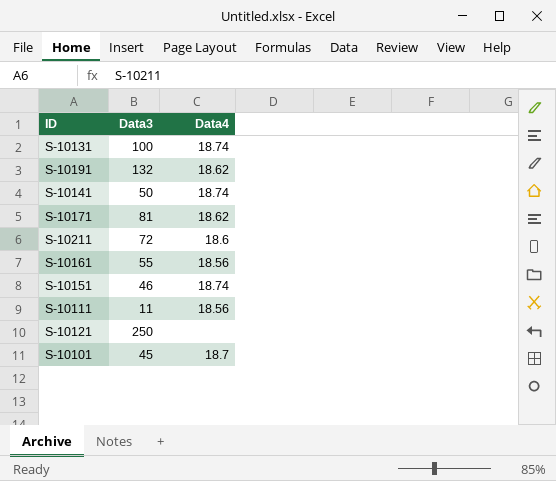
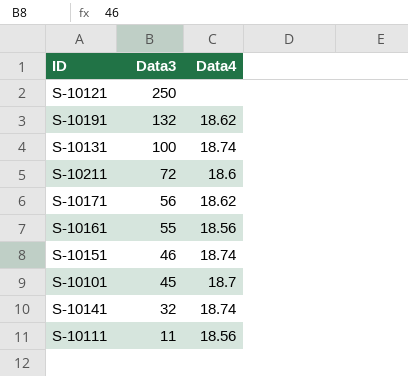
row order: none -> Data3 descending
S-10171 | Data3: 81 -> 56
S-10141 | Data3: 50 -> 32

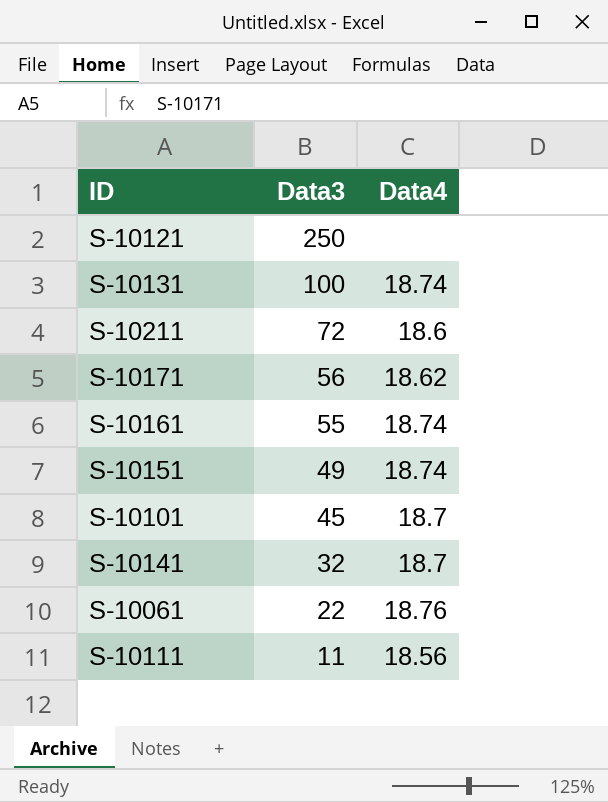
row S-10191: 132 | 18.62 -> none
S-10161 | Data4: 18.56 -> 18.74
S-10151 | Data3: 46 -> 49
S-10141 | Data4: 18.74 -> 18.7
row S-10061: none -> 22 | 18.76

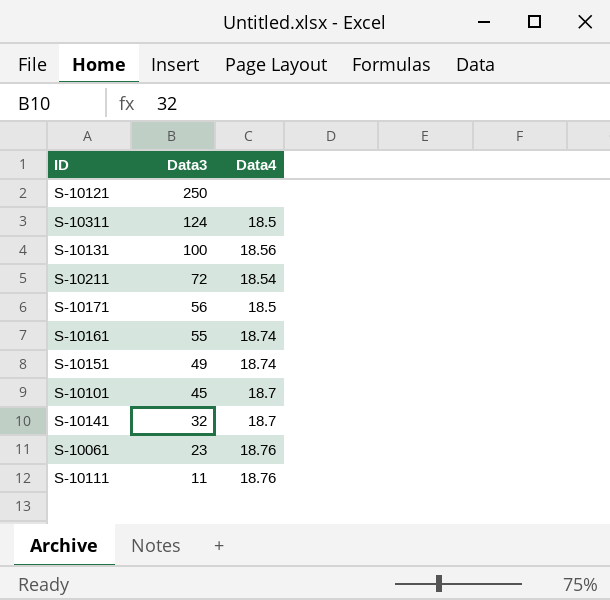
row S-10311: none -> 124 | 18.5
S-10131 | Data4: 18.74 -> 18.56
S-10211 | Data4: 18.6 -> 18.54
S-10171 | Data4: 18.62 -> 18.5
S-10061 | Data3: 22 -> 23
S-10111 | Data4: 18.56 -> 18.76

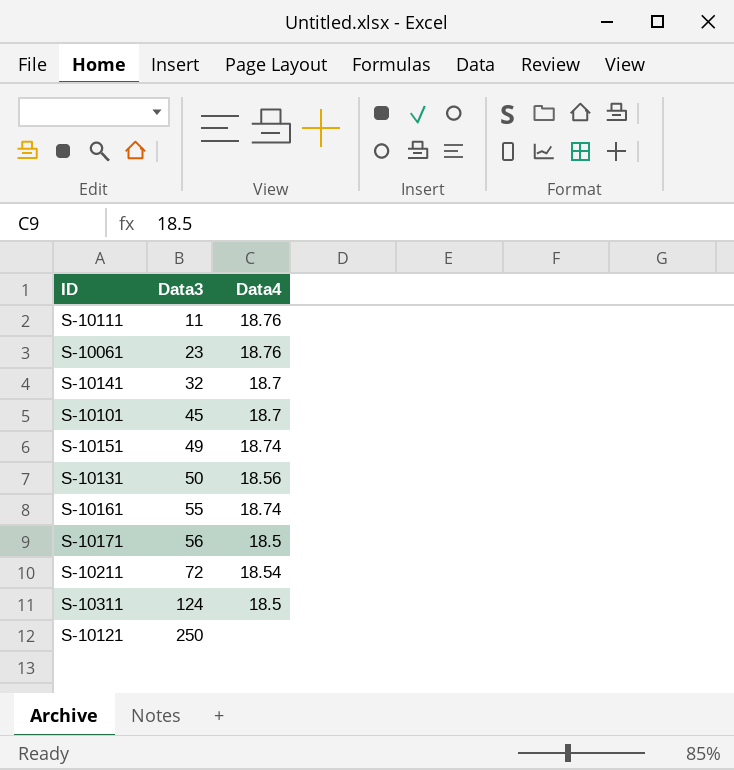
row order: Data3 descending -> Data3 ascending
S-10131 | Data3: 100 -> 50

